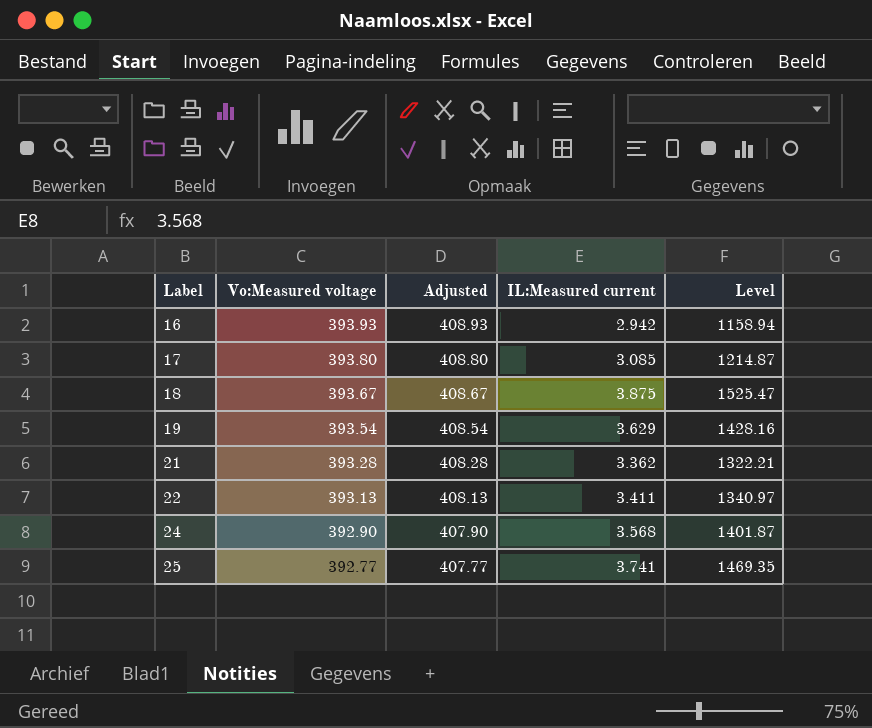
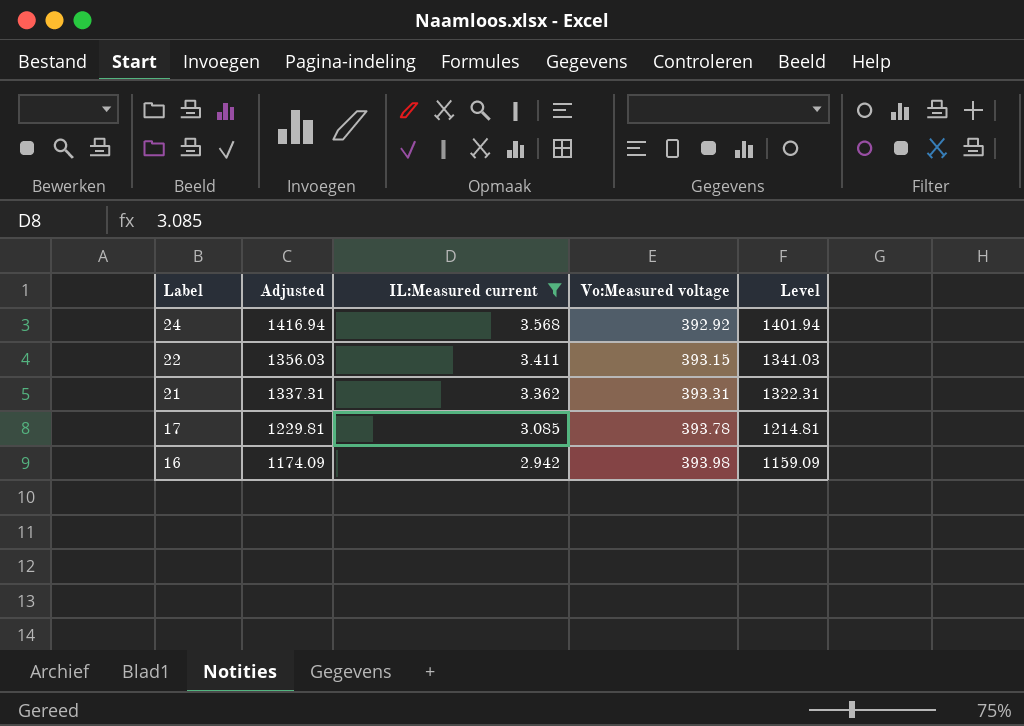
filter: none -> IL:Measured current <= 3.568
row order: Label ascending -> Label descending
column Adjusted | formula: [Vo:Measured voltage] + 15 -> [Level] + 15
column Vo:Measured voltage | position: 2 -> 4
24 | Vo:Measured voltage: 392.90 -> 392.92
24 | Level: 1401.87 -> 1401.94
22 | Vo:Measured voltage: 393.13 -> 393.15
22 | Level: 1340.97 -> 1341.03
21 | Vo:Measured voltage: 393.28 -> 393.31
21 | Level: 1322.21 -> 1322.31
17 | Vo:Measured voltage: 393.80 -> 393.78
17 | Level: 1214.87 -> 1214.81
16 | Vo:Measured voltage: 393.93 -> 393.98
16 | Level: 1158.94 -> 1159.09

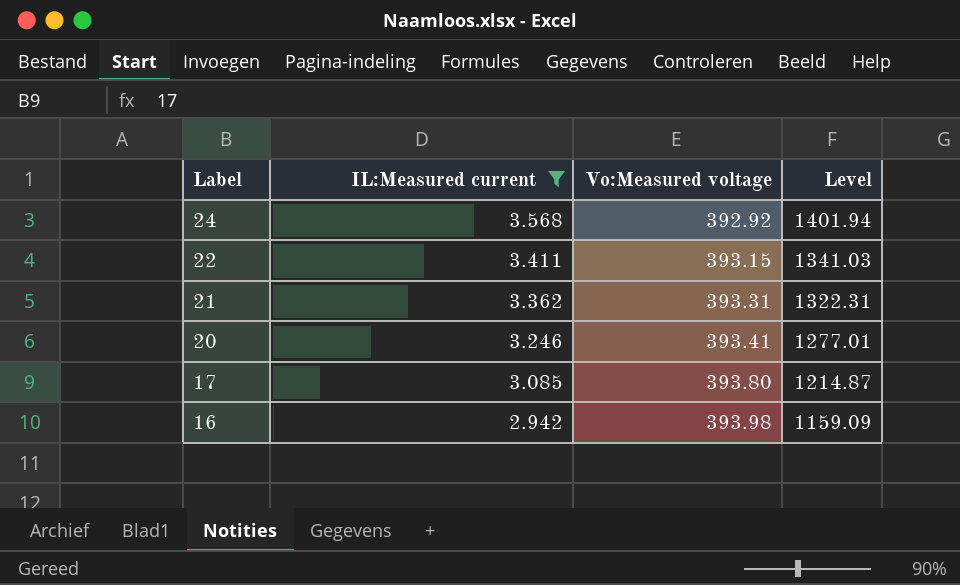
column Adjusted | formula: [Level] + 15 -> none
row 20: none -> 3.246 | 393.41 | 1277.01
17 | Vo:Measured voltage: 393.78 -> 393.80
17 | Level: 1214.81 -> 1214.87

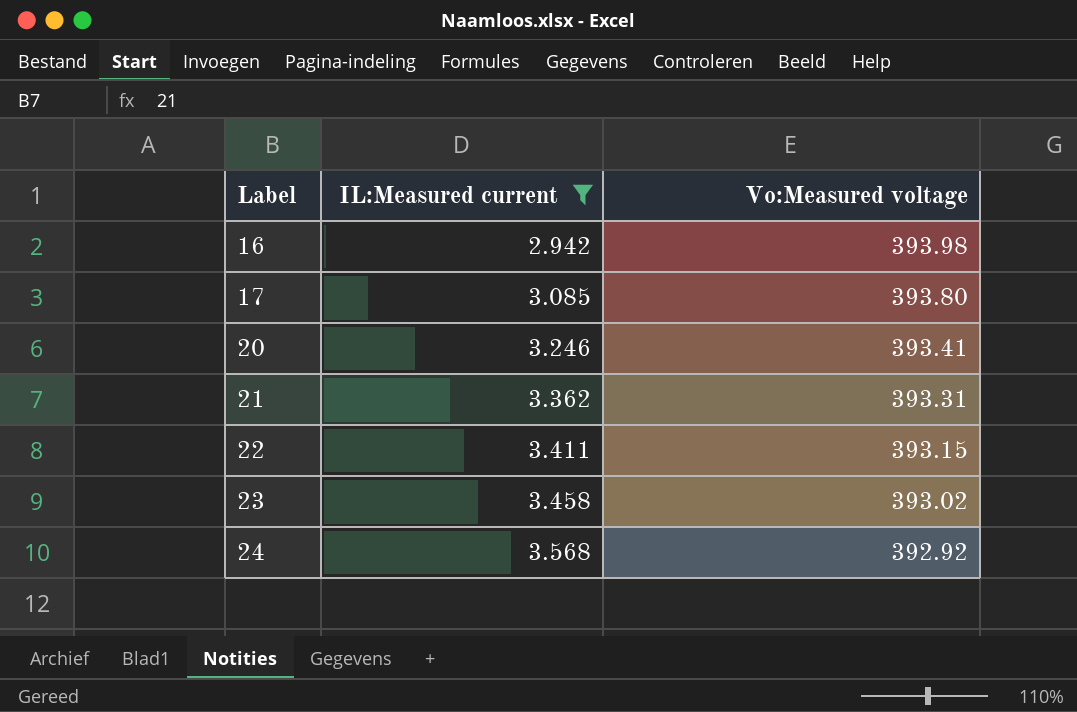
row order: Label descending -> Label ascending
column Level | formula: [IL:Measured current] * [Vo:Measured voltage] -> none
row 23: none -> 3.458 | 393.02

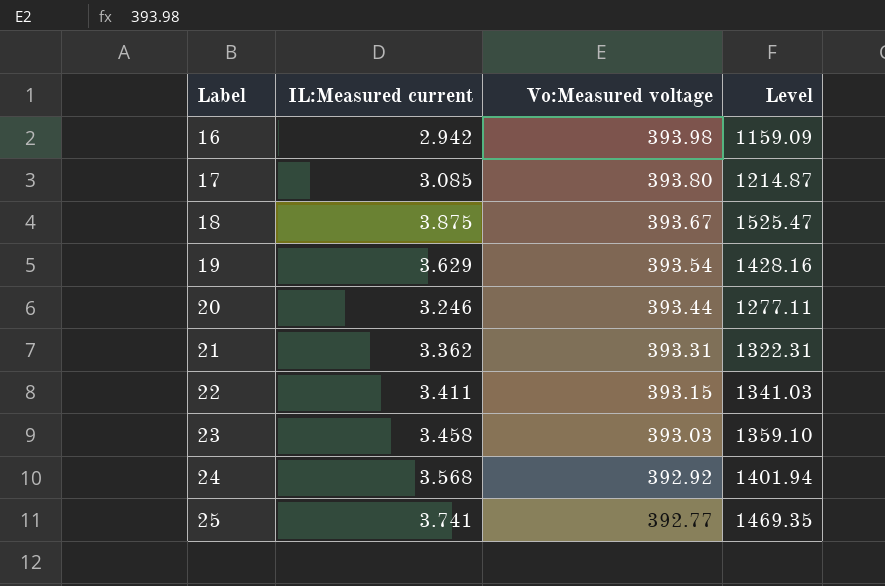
filter: IL:Measured current <= 3.568 -> none
column Level | formula: none -> [IL:Measured current] * [Vo:Measured voltage]
20 | Vo:Measured voltage: 393.41 -> 393.44
23 | Vo:Measured voltage: 393.02 -> 393.03

